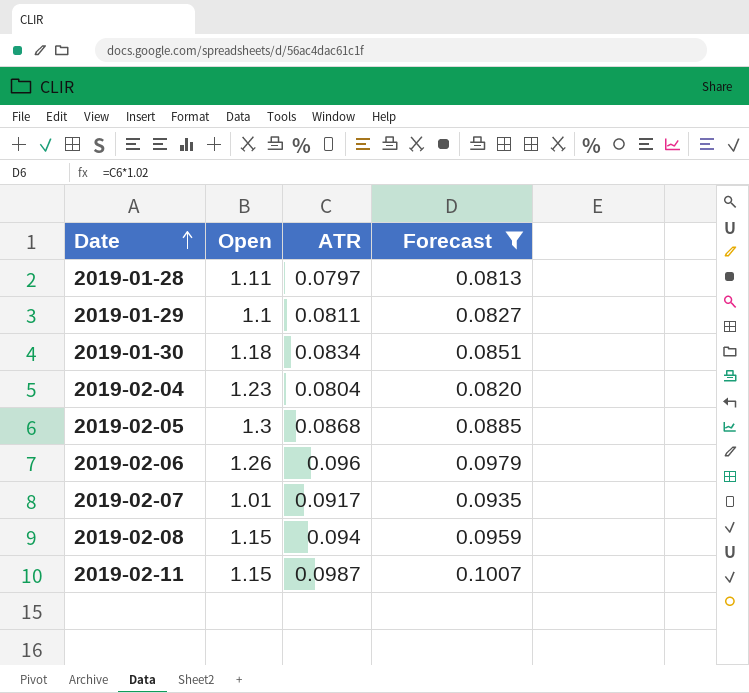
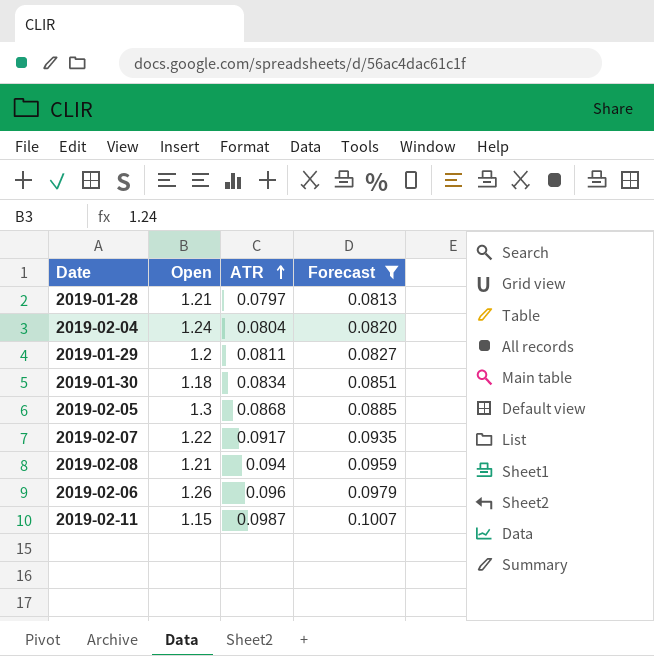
row order: Date ascending -> ATR ascending
2019-01-28 | Open: 1.11 -> 1.21
2019-02-04 | Open: 1.23 -> 1.24
2019-01-29 | Open: 1.1 -> 1.2
2019-02-07 | Open: 1.01 -> 1.22
2019-02-08 | Open: 1.15 -> 1.21

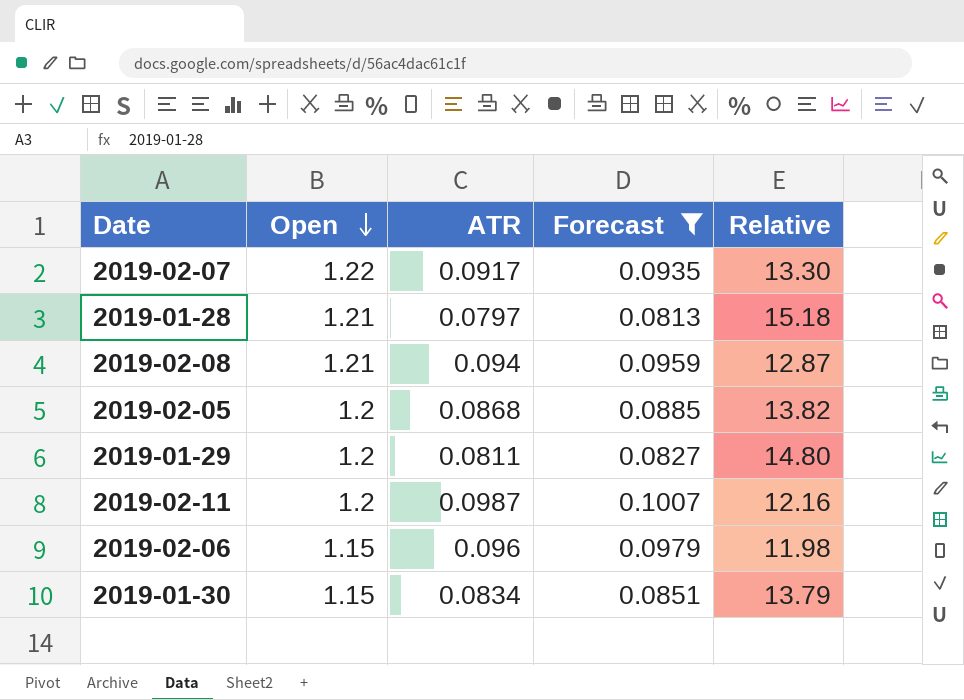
row order: ATR ascending -> Open descending
column Relative | formula: none -> [Open] / [ATR]
row 2019-02-04: 1.24 | 0.0804 | 0.0820 -> none
2019-02-05 | Open: 1.3 -> 1.2
2019-02-11 | Open: 1.15 -> 1.2
2019-02-06 | Open: 1.26 -> 1.15
2019-01-30 | Open: 1.18 -> 1.15

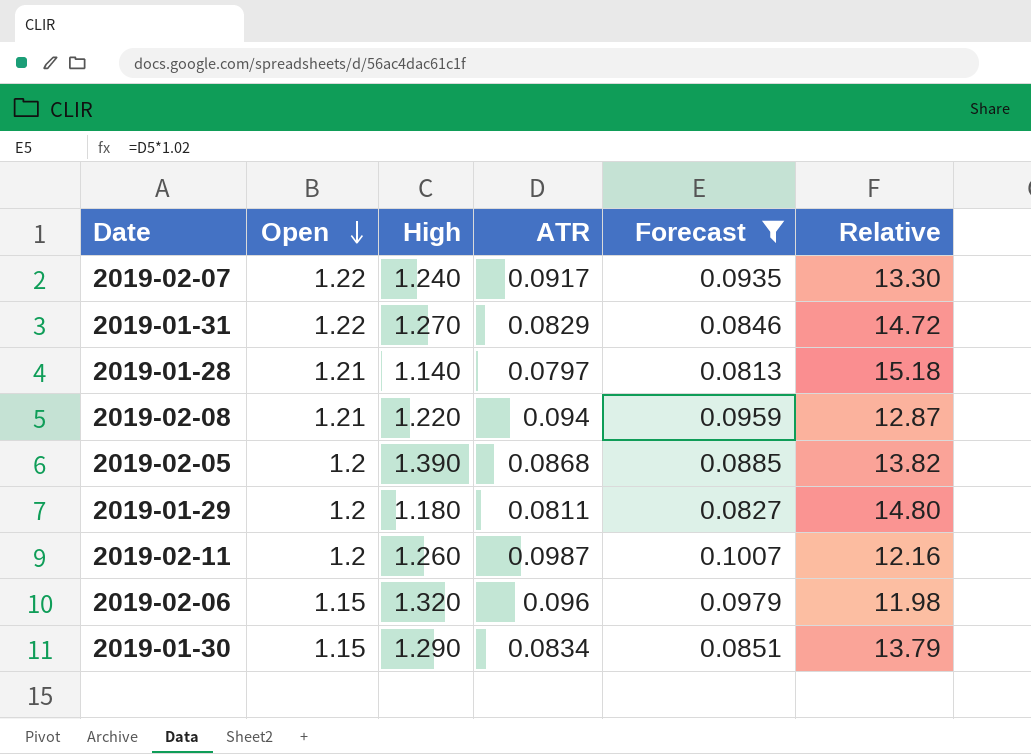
column High | position: none -> 3
row 2019-01-31: none -> 1.22 | 1.270 | 0.0829 | 0.0846 | 14.72

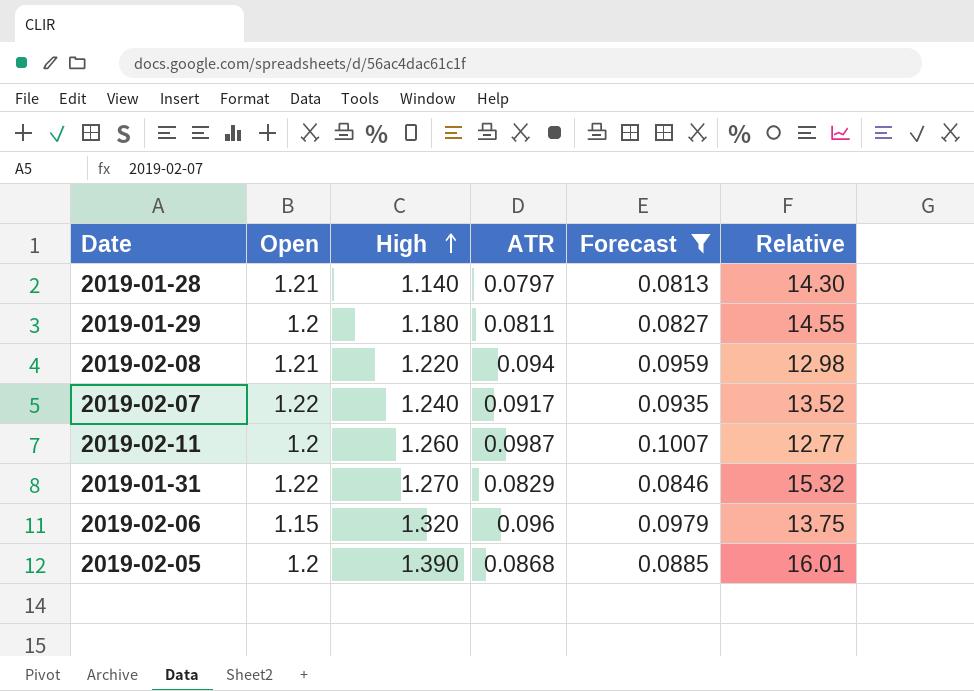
row order: Open descending -> High ascending
column Relative | formula: [Open] / [ATR] -> [High] / [ATR]
row 2019-01-30: 1.15 | 1.290 | 0.0834 | 0.0851 | 13.79 -> none

